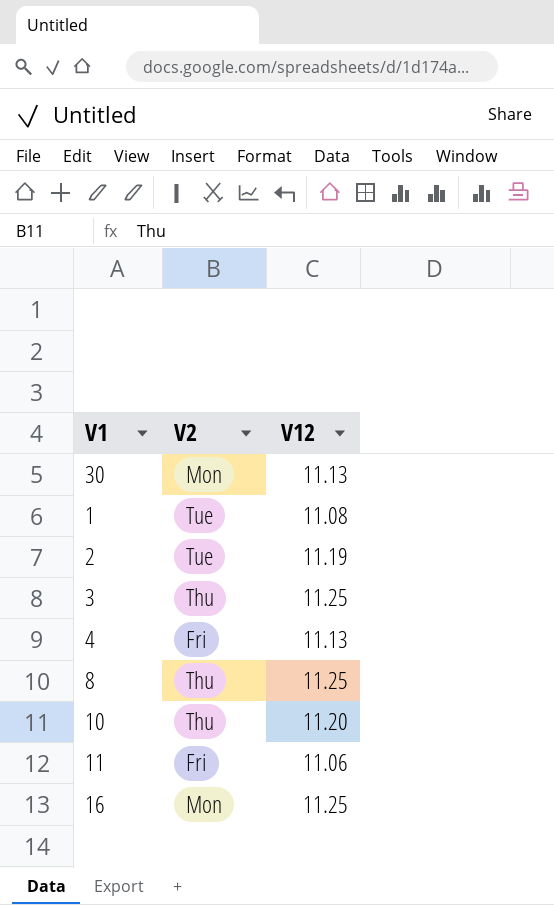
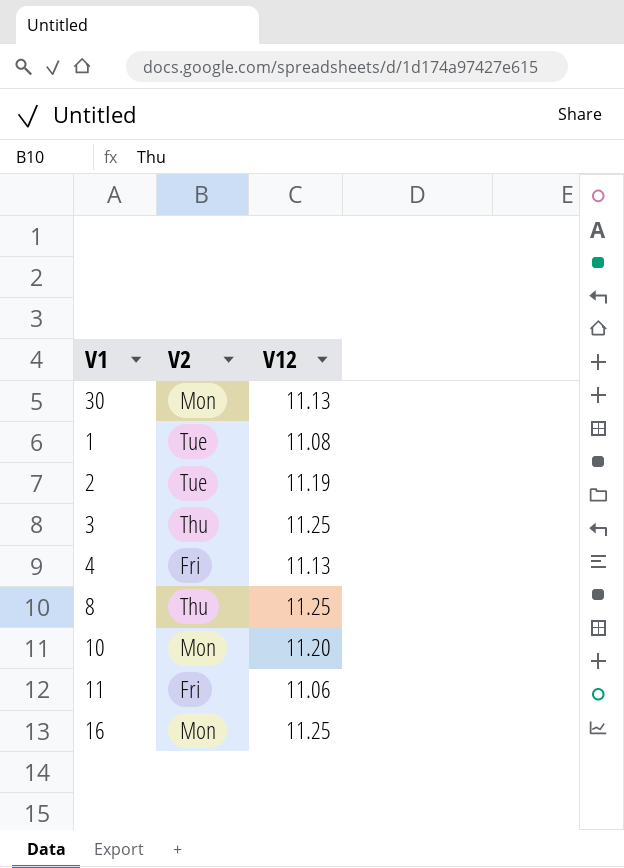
10 | V2: Thu -> Mon

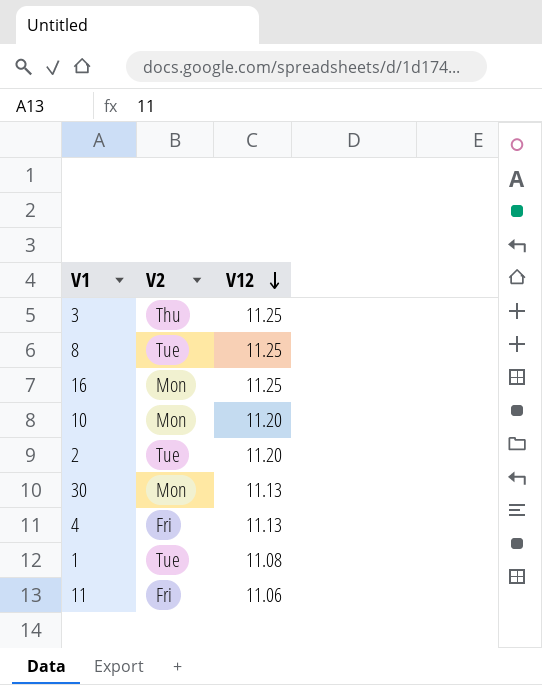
row order: none -> V12 descending
8 | V2: Thu -> Tue
2 | V12: 11.19 -> 11.20

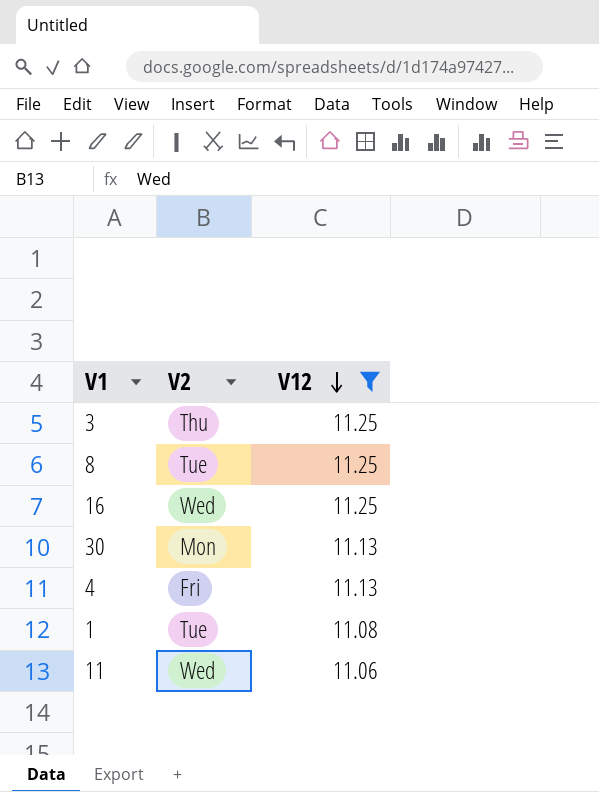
filter: none -> V12 != 11.20
16 | V2: Mon -> Wed
11 | V2: Fri -> Wed

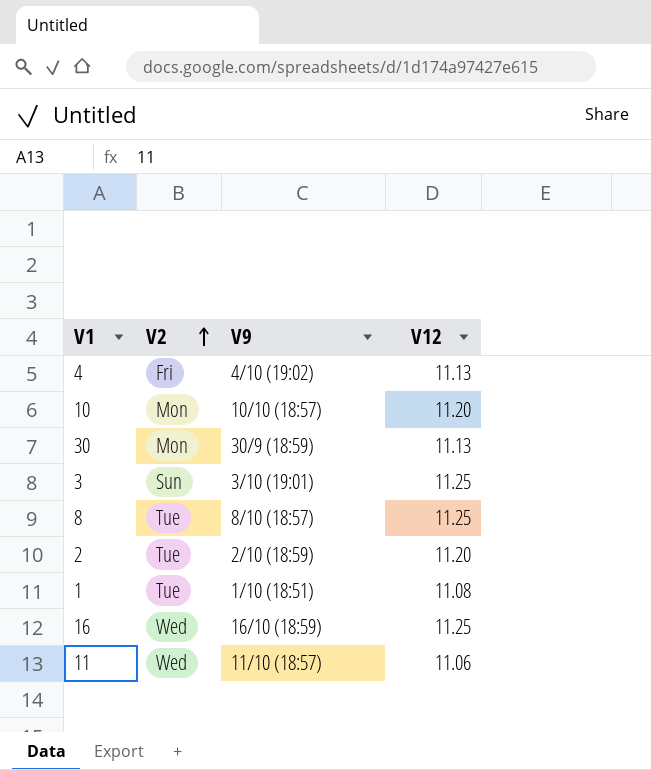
filter: V12 != 11.20 -> none
row order: V12 descending -> V2 ascending
column V9 | position: none -> 3
3 | V2: Thu -> Sun

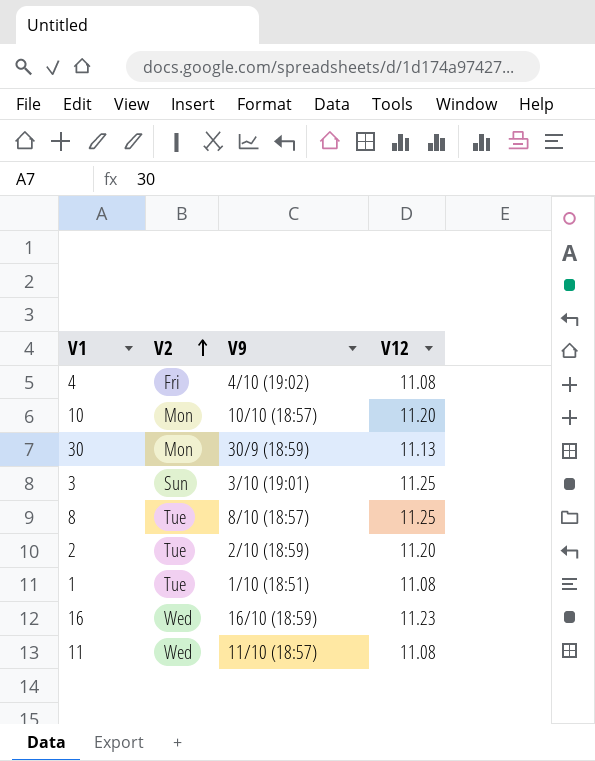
4 | V12: 11.13 -> 11.08
16 | V12: 11.25 -> 11.23
11 | V12: 11.06 -> 11.08

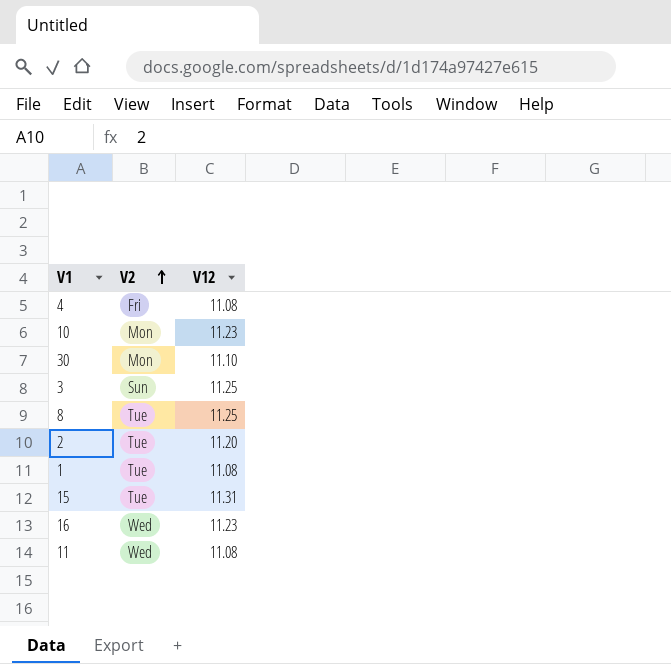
column V9 | position: 3 -> none
10 | V12: 11.20 -> 11.23
30 | V12: 11.13 -> 11.10
row 15: none -> Tue | 11.31

